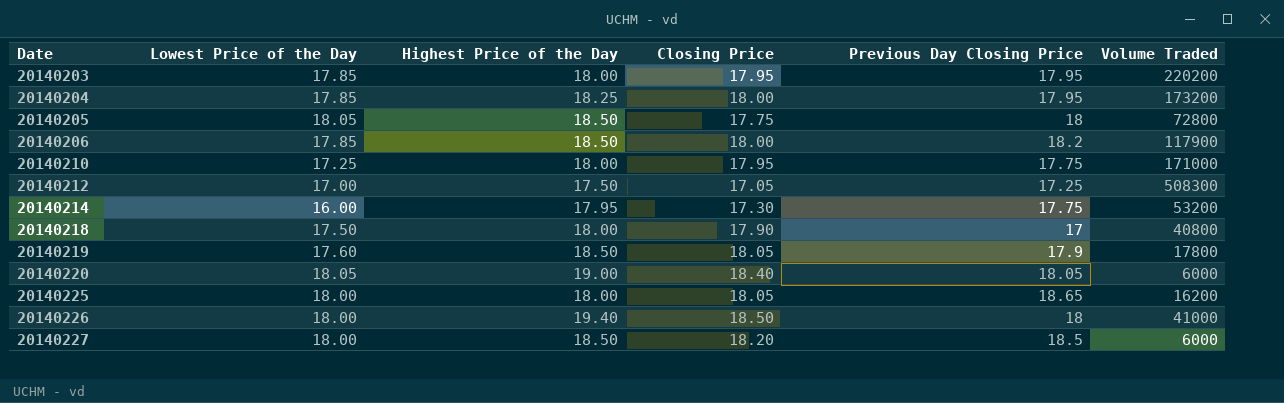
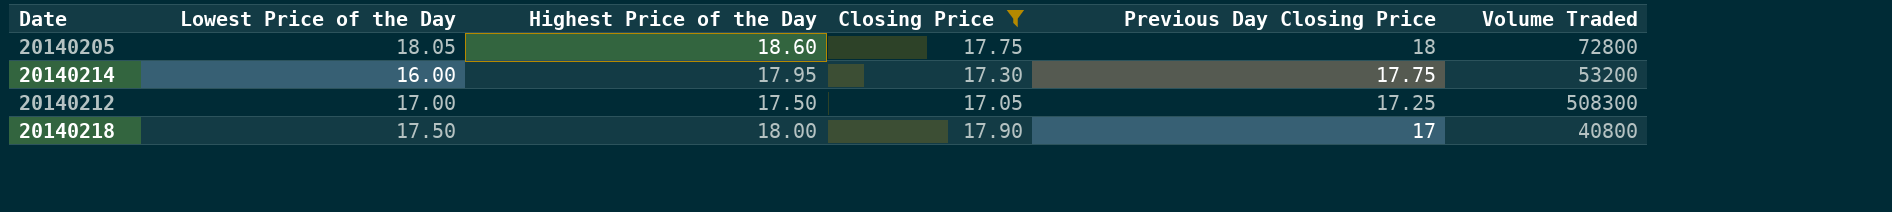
filter: none -> Closing Price <= 17.90
row order: Date ascending -> Previous Day Closing Price descending
20140205 | Highest Price of the Day: 18.50 -> 18.60

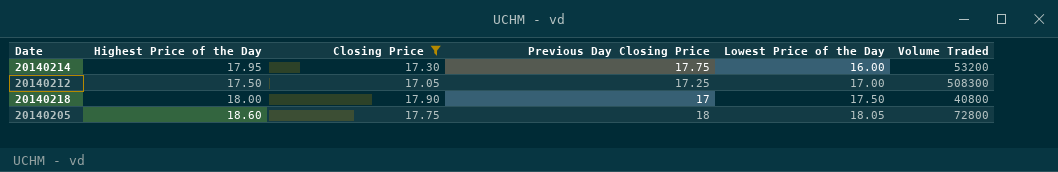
row order: Previous Day Closing Price descending -> Lowest Price of the Day ascending
column Lowest Price of the Day | position: 2 -> 5

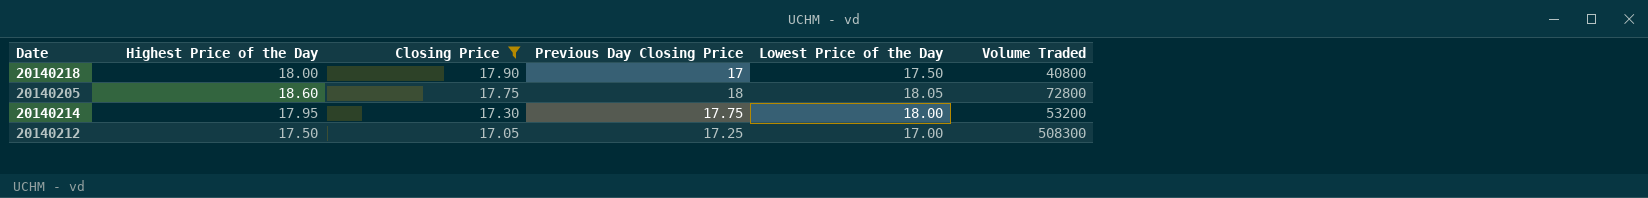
row order: Lowest Price of the Day ascending -> Closing Price descending
20140214 | Lowest Price of the Day: 16.00 -> 18.00

